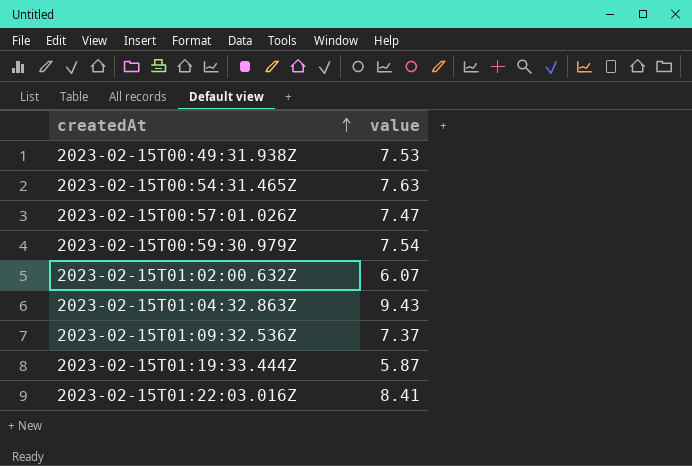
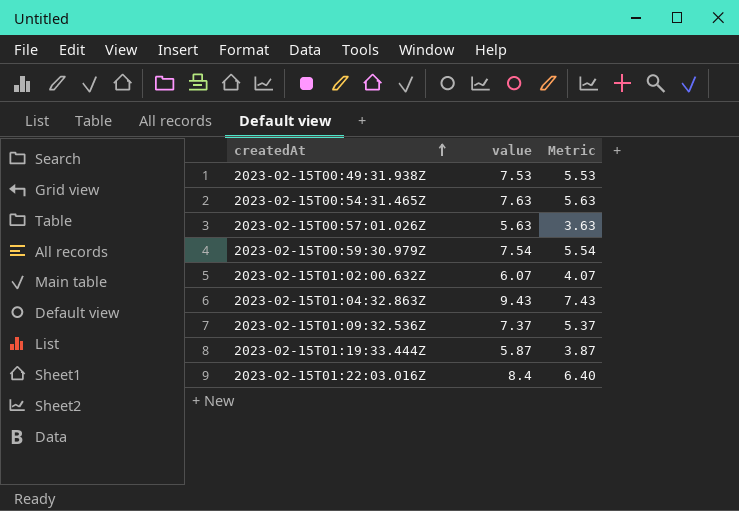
column Metric | formula: none -> [value] - 2
2023-02-15T00:57:01.026Z | value: 7.47 -> 5.63
2023-02-15T01:22:03.016Z | value: 8.41 -> 8.4

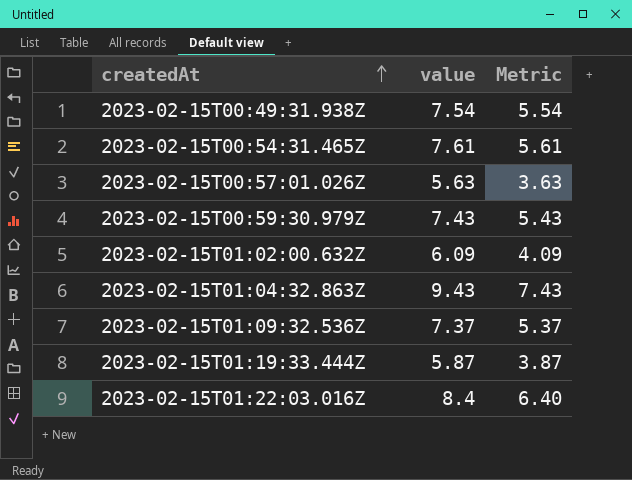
2023-02-15T00:49:31.938Z | value: 7.53 -> 7.54
2023-02-15T00:49:31.938Z | Metric: 5.53 -> 5.54
2023-02-15T00:54:31.465Z | value: 7.63 -> 7.61
2023-02-15T00:54:31.465Z | Metric: 5.63 -> 5.61
2023-02-15T00:59:30.979Z | value: 7.54 -> 7.43
2023-02-15T00:59:30.979Z | Metric: 5.54 -> 5.43
2023-02-15T01:02:00.632Z | value: 6.07 -> 6.09
2023-02-15T01:02:00.632Z | Metric: 4.07 -> 4.09

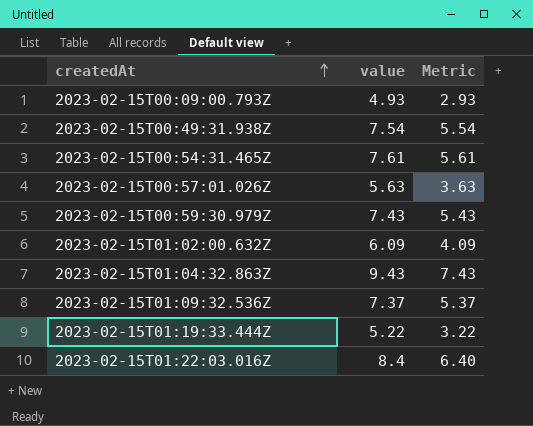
row 2023-02-15T00:09:00.793Z: none -> 4.93 | 2.93
2023-02-15T01:19:33.444Z | value: 5.87 -> 5.22
2023-02-15T01:19:33.444Z | Metric: 3.87 -> 3.22

